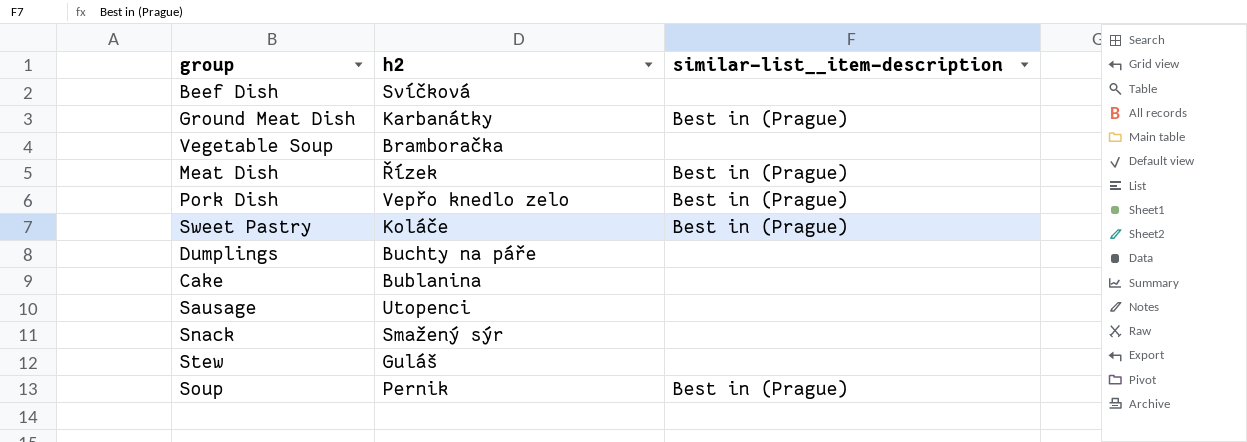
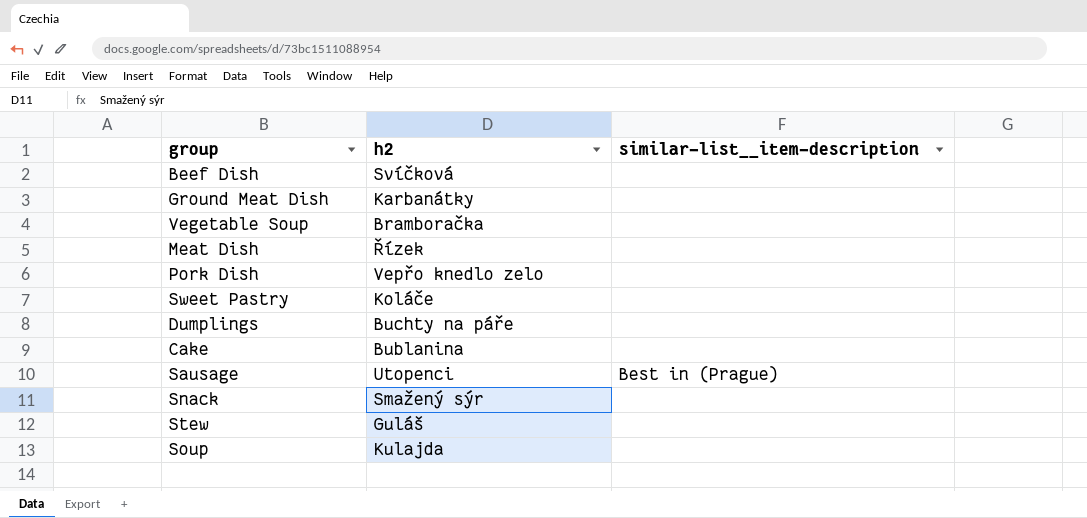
Ground Meat Dish | similar-list__item-description: Best in (Prague) -> none
Meat Dish | similar-list__item-description: Best in (Prague) -> none
Pork Dish | similar-list__item-description: Best in (Prague) -> none
Sweet Pastry | similar-list__item-description: Best in (Prague) -> none
Sausage | similar-list__item-description: none -> Best in (Prague)
Soup | h2: Pernik -> Kulajda
Soup | similar-list__item-description: Best in (Prague) -> none

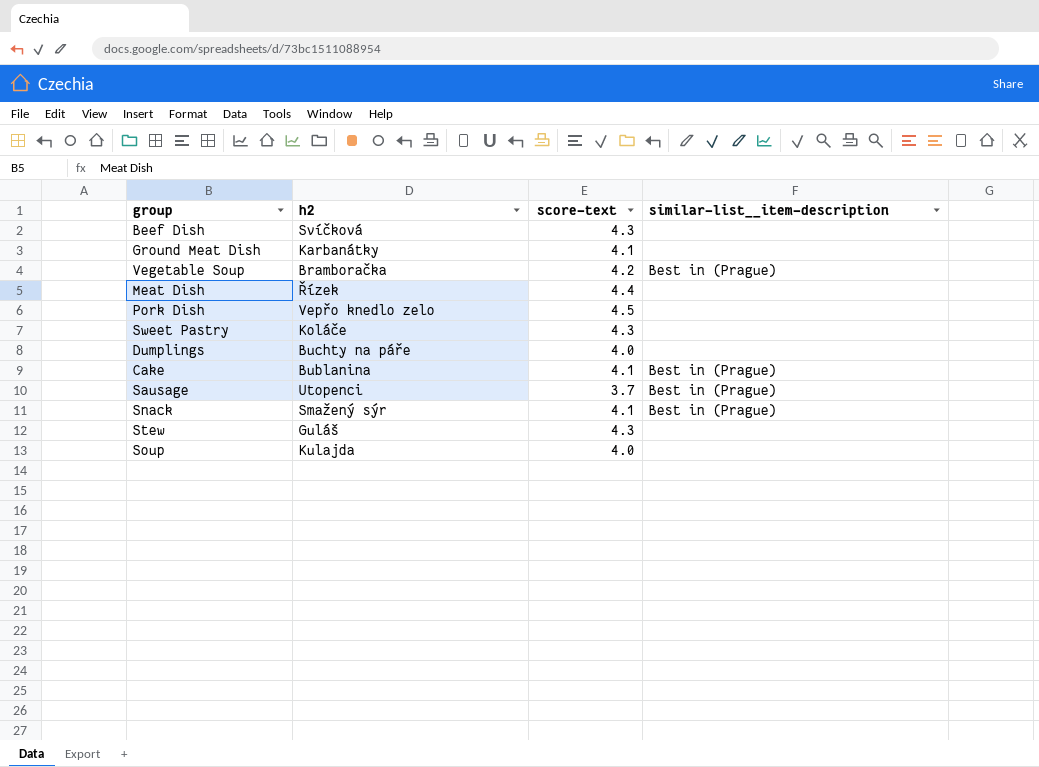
column score-text | position: none -> 3
Vegetable Soup | similar-list__item-description: none -> Best in (Prague)
Cake | similar-list__item-description: none -> Best in (Prague)
Snack | similar-list__item-description: none -> Best in (Prague)

